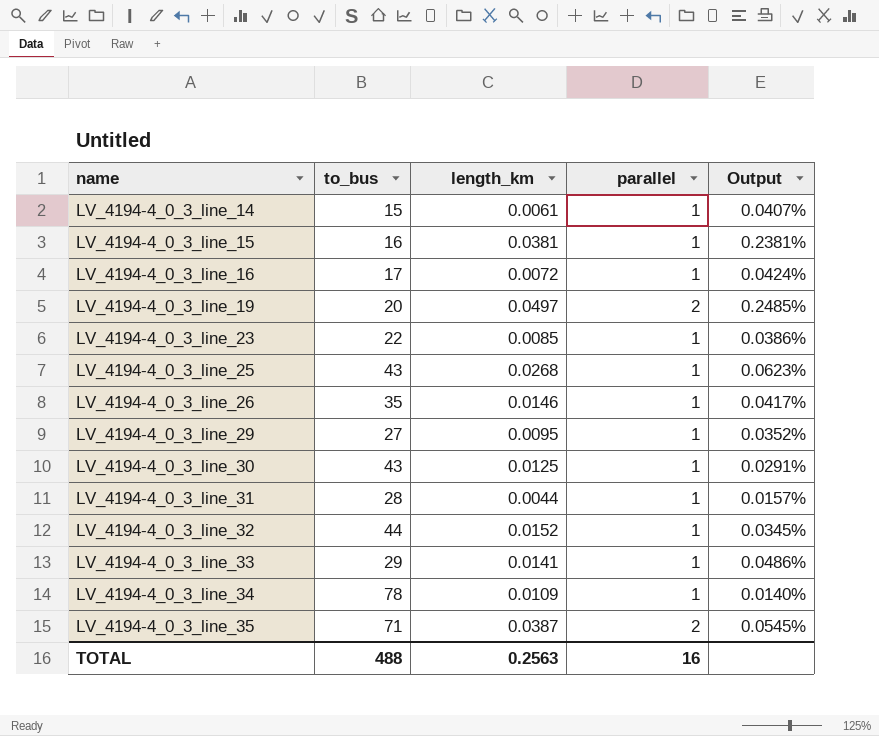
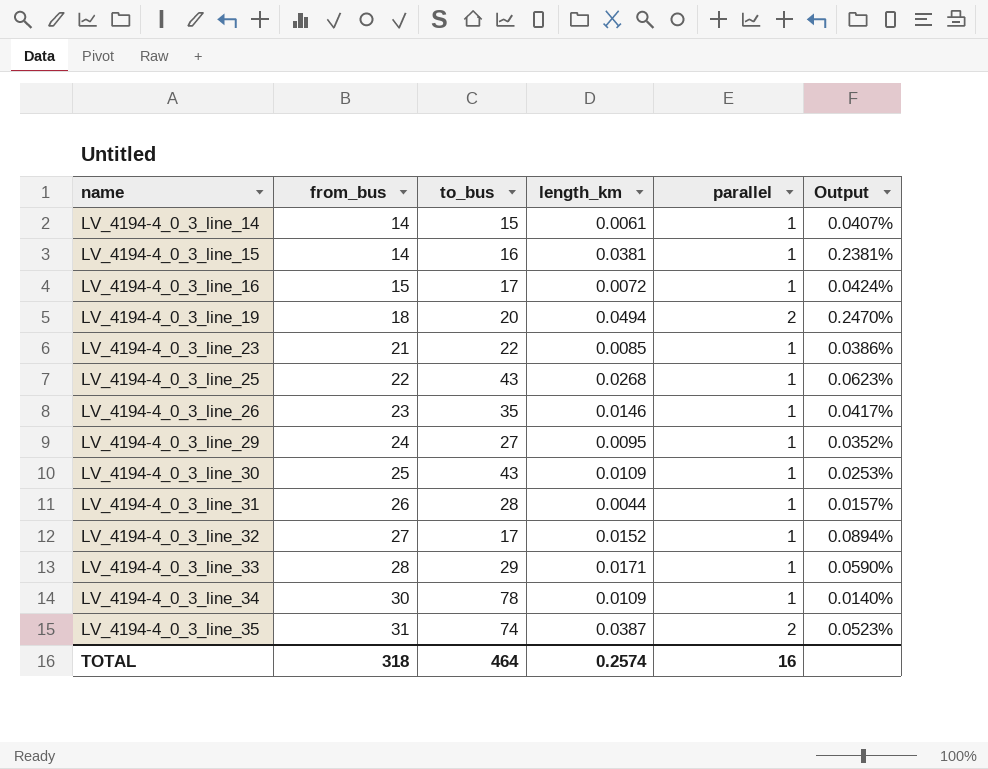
column from_bus | position: none -> 2
LV_4194-4_0_3_line_19 | length_km: 0.0497 -> 0.0494
LV_4194-4_0_3_line_19 | Output: 0.2485% -> 0.2470%
LV_4194-4_0_3_line_30 | length_km: 0.0125 -> 0.0109
LV_4194-4_0_3_line_30 | Output: 0.0291% -> 0.0253%
LV_4194-4_0_3_line_32 | to_bus: 44 -> 17
LV_4194-4_0_3_line_32 | Output: 0.0345% -> 0.0894%
LV_4194-4_0_3_line_33 | length_km: 0.0141 -> 0.0171
LV_4194-4_0_3_line_33 | Output: 0.0486% -> 0.0590%
LV_4194-4_0_3_line_35 | to_bus: 71 -> 74
LV_4194-4_0_3_line_35 | Output: 0.0545% -> 0.0523%
TOTAL | to_bus: 488 -> 464
TOTAL | length_km: 0.2563 -> 0.2574

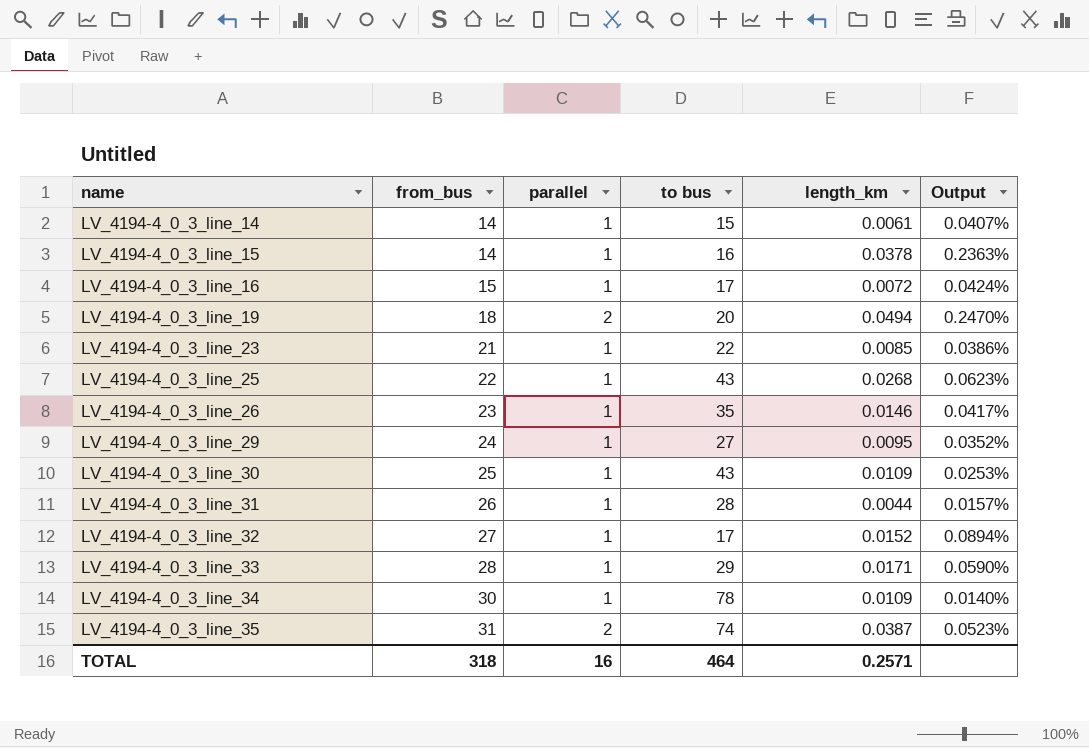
column parallel | position: 5 -> 3
column name: to_bus -> to bus
LV_4194-4_0_3_line_15 | length_km: 0.0381 -> 0.0378
LV_4194-4_0_3_line_15 | Output: 0.2381% -> 0.2363%
TOTAL | length_km: 0.2574 -> 0.2571

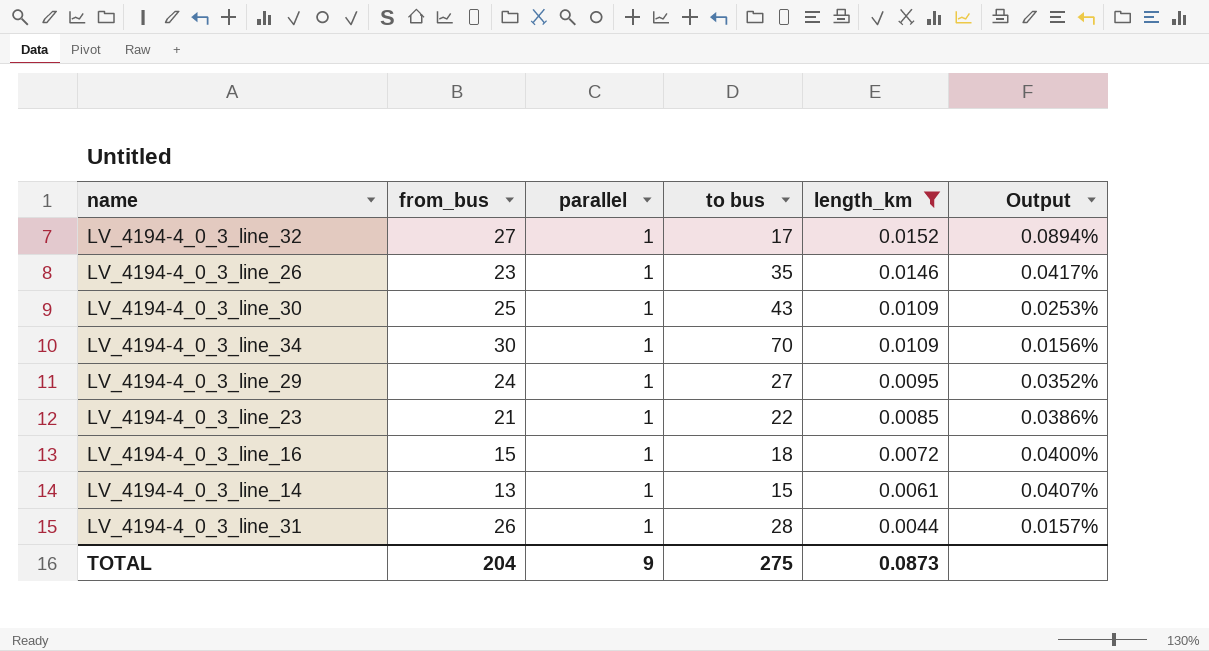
filter: none -> length_km <= 0.0152
row order: name ascending -> length_km descending
LV_4194-4_0_3_line_34 | to bus: 78 -> 70
LV_4194-4_0_3_line_34 | Output: 0.0140% -> 0.0156%
LV_4194-4_0_3_line_16 | to bus: 17 -> 18
LV_4194-4_0_3_line_16 | Output: 0.0424% -> 0.0400%
LV_4194-4_0_3_line_14 | from_bus: 14 -> 13
TOTAL | from_bus: 318 -> 204
TOTAL | parallel: 16 -> 9
TOTAL | to bus: 464 -> 275
TOTAL | length_km: 0.2571 -> 0.0873

